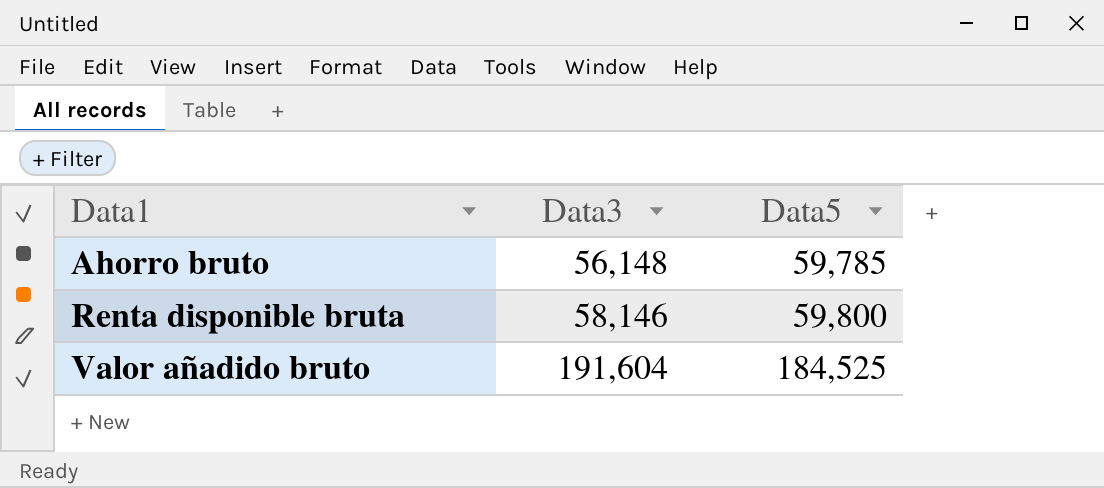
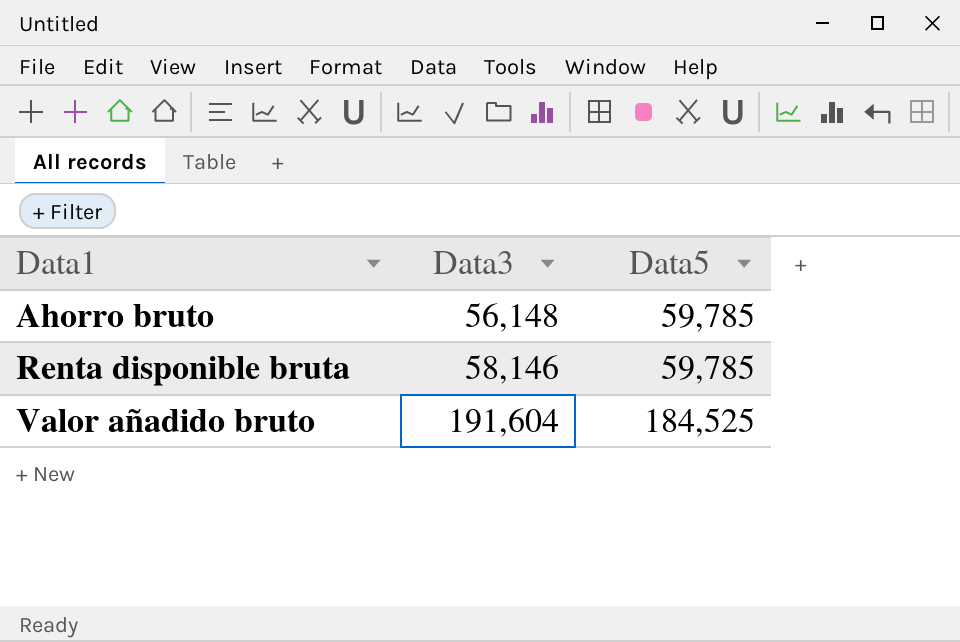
Renta disponible bruta | Data5: 59,800 -> 59,785

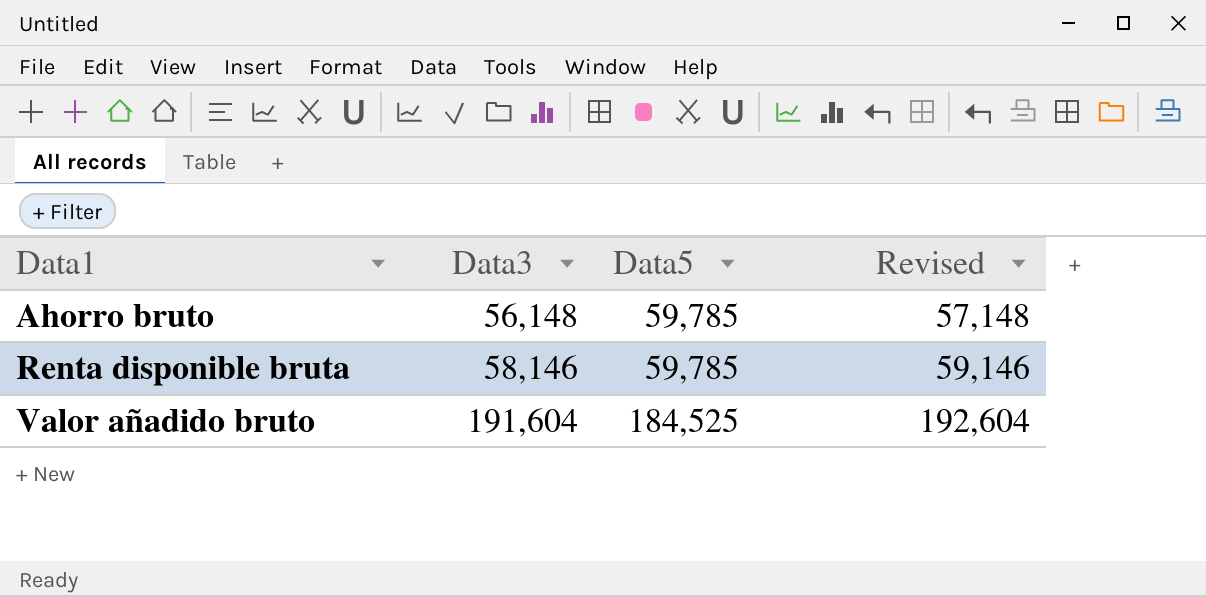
column Revised | formula: none -> [Data3] + 1000

